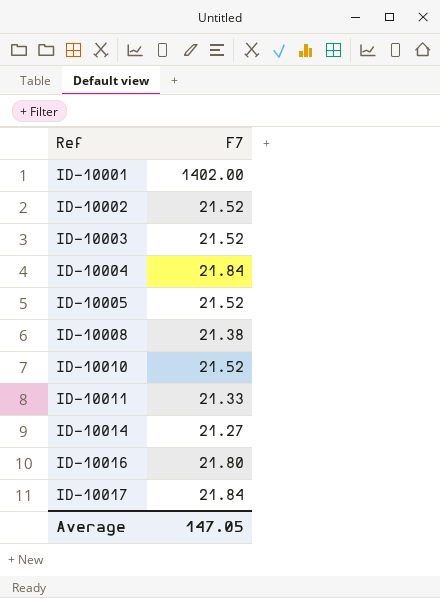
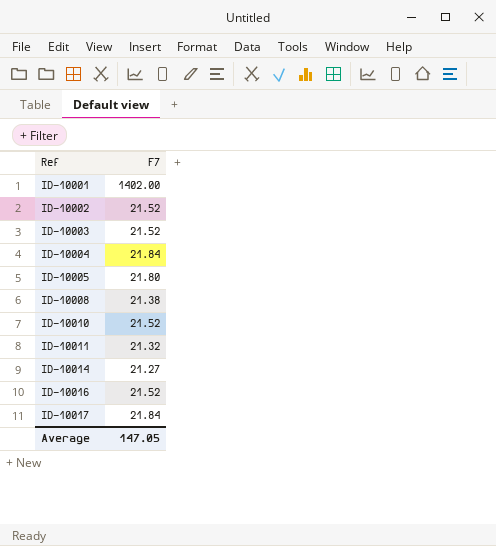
ID-10005 | F7: 21.52 -> 21.80
ID-10011 | F7: 21.33 -> 21.32
ID-10016 | F7: 21.80 -> 21.52

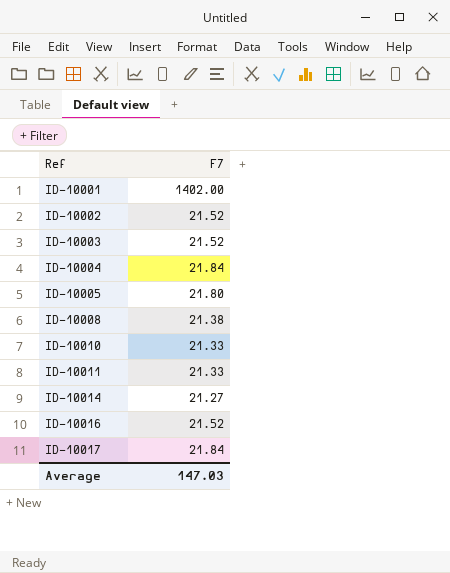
ID-10010 | F7: 21.52 -> 21.33
ID-10011 | F7: 21.32 -> 21.33
Average | F7: 147.05 -> 147.03

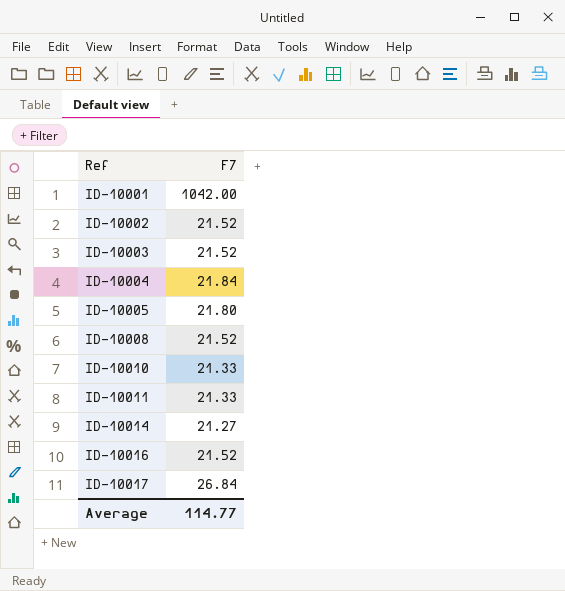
ID-10001 | F7: 1402.00 -> 1042.00
ID-10008 | F7: 21.38 -> 21.52
ID-10017 | F7: 21.84 -> 26.84
Average | F7: 147.03 -> 114.77

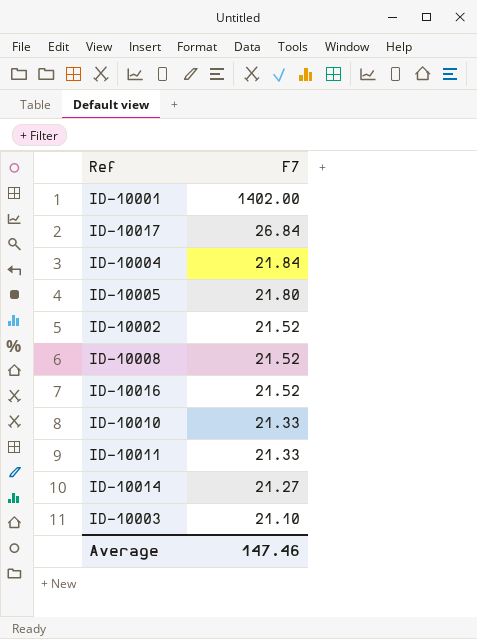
row order: Ref ascending -> F7 descending
ID-10001 | F7: 1042.00 -> 1402.00
ID-10003 | F7: 21.52 -> 21.10
Average | F7: 114.77 -> 147.46

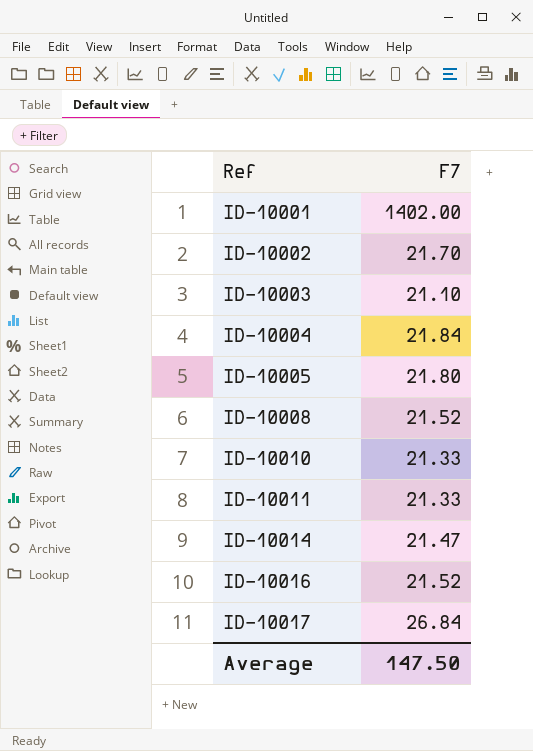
row order: F7 descending -> Ref ascending
ID-10002 | F7: 21.52 -> 21.70
ID-10014 | F7: 21.27 -> 21.47
Average | F7: 147.46 -> 147.50

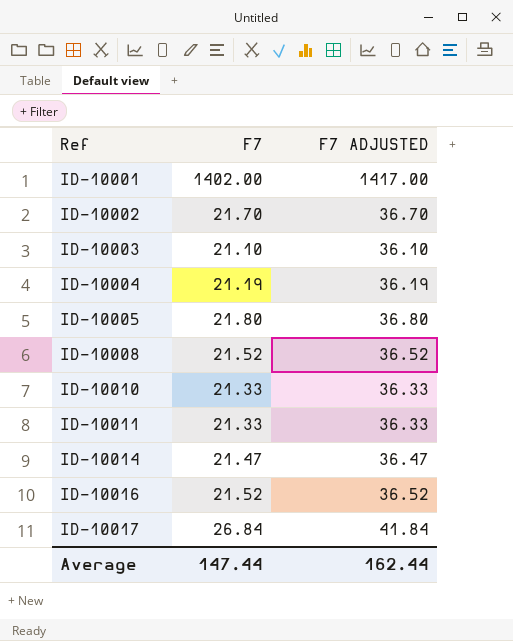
column F7 ADJUSTED | formula: none -> [F7] + 15
ID-10004 | F7: 21.84 -> 21.19
Average | F7: 147.50 -> 147.44

